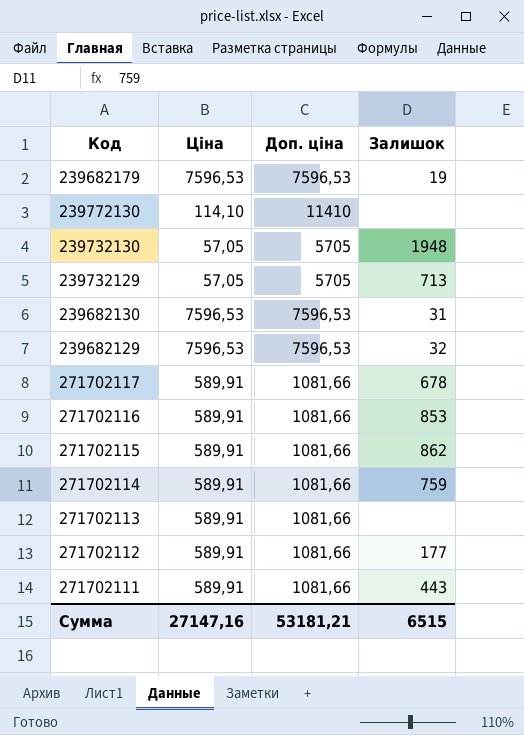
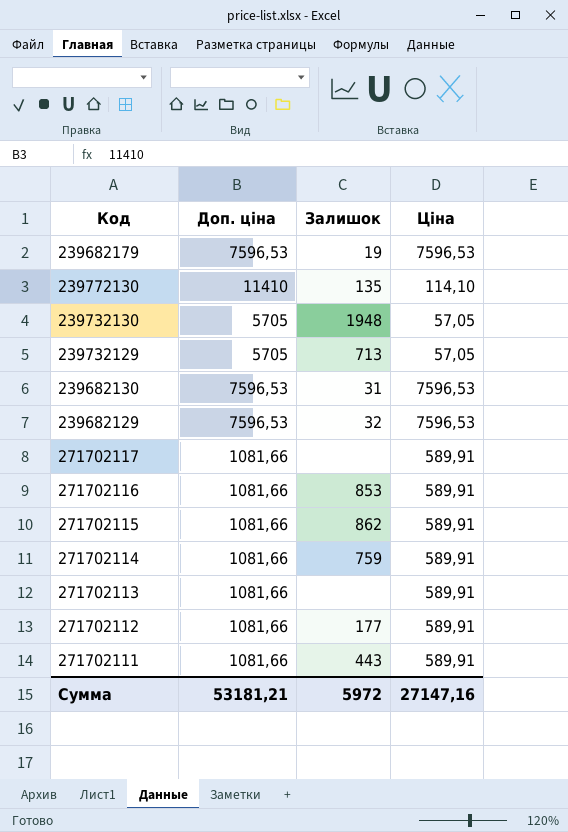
column Ціна | position: 2 -> 4
239772130 | Залишок: none -> 135
271702117 | Залишок: 678 -> none
Сумма | Залишок: 6515 -> 5972

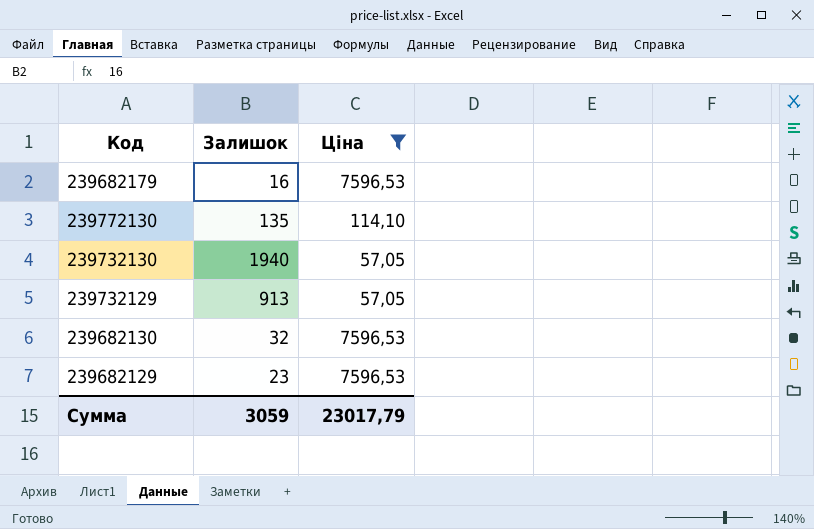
filter: none -> Ціна != 589,91
column Доп. ціна | position: 2 -> none
239682179 | Залишок: 19 -> 16
239732130 | Залишок: 1948 -> 1940
239732129 | Залишок: 713 -> 913
239682130 | Залишок: 31 -> 32
239682129 | Залишок: 32 -> 23
Сумма | Залишок: 5972 -> 3059
Сумма | Ціна: 27147,16 -> 23017,79

